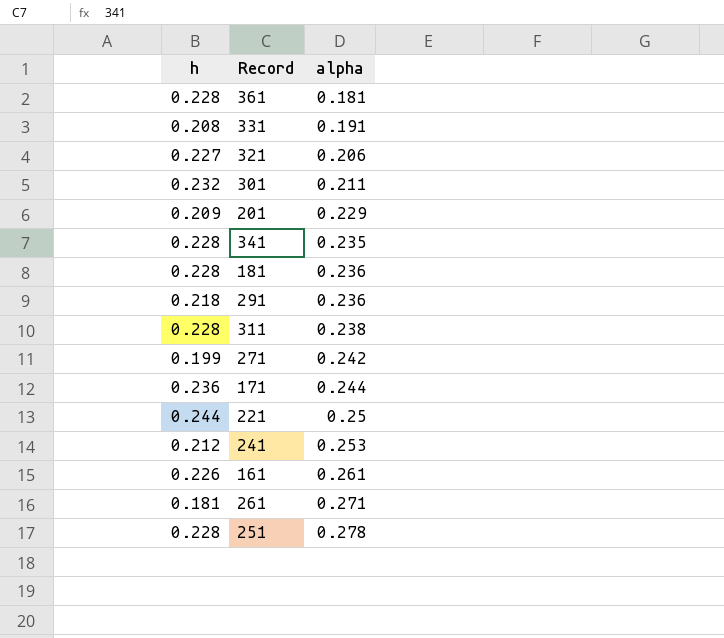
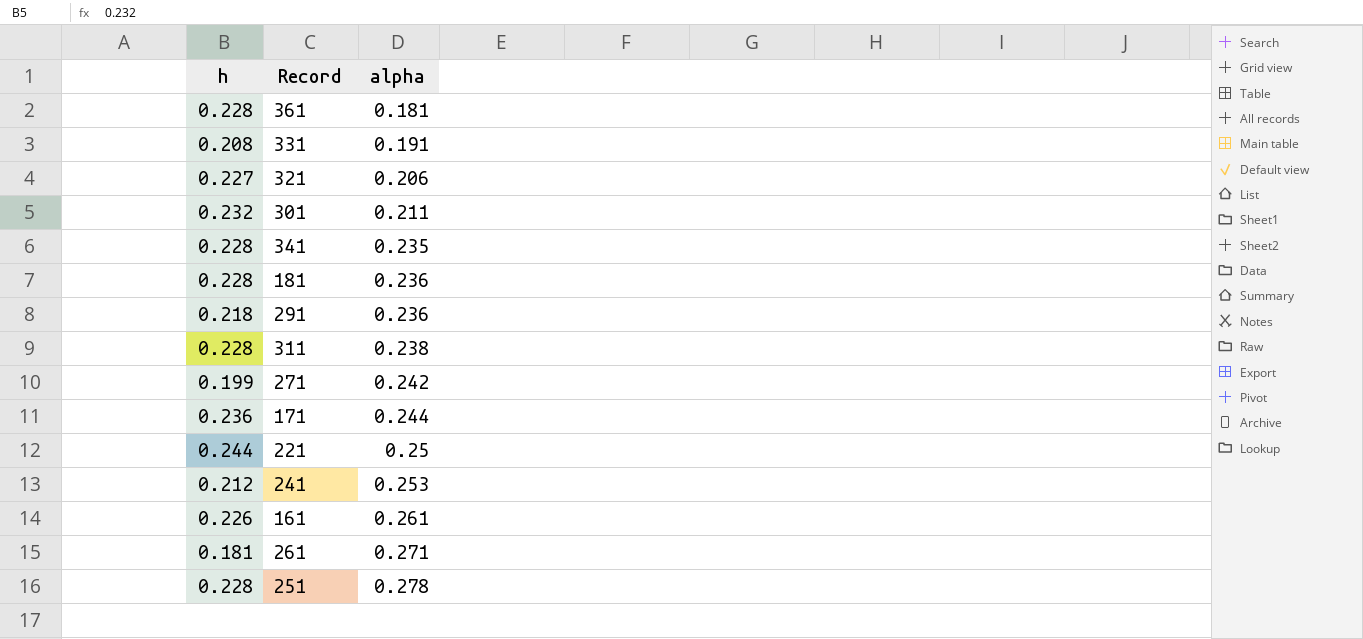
row 201: 0.209 | 0.229 -> none

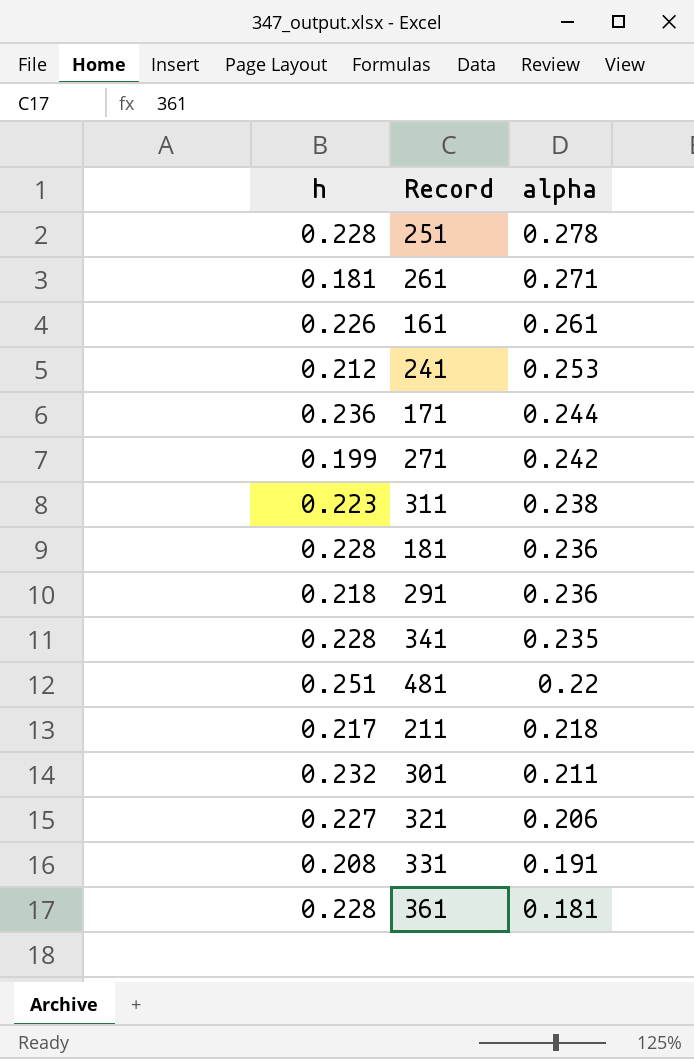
row order: alpha ascending -> alpha descending
row 221: 0.244 | 0.25 -> none
311 | h: 0.228 -> 0.223
row 481: none -> 0.251 | 0.22
row 211: none -> 0.217 | 0.218

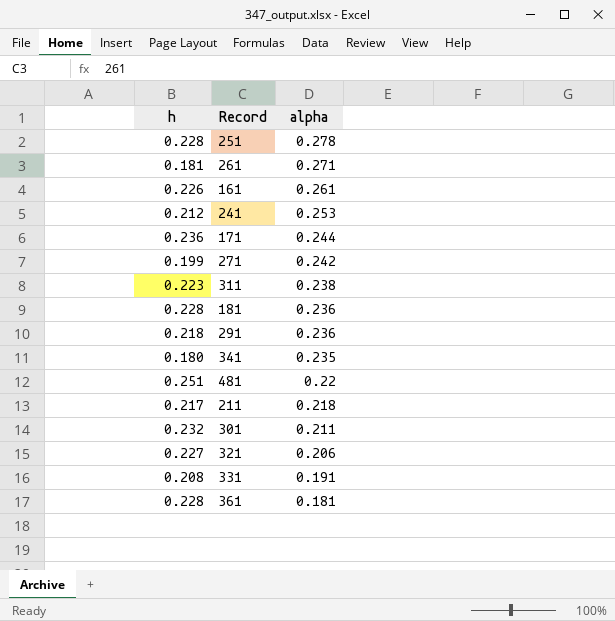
341 | h: 0.228 -> 0.180

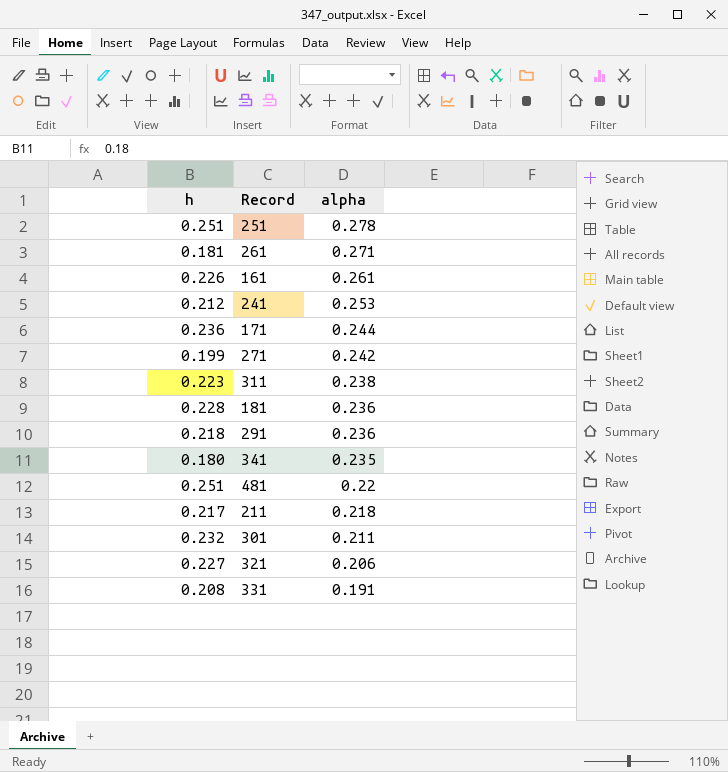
row 361: 0.228 | 0.181 -> none
251 | h: 0.228 -> 0.251

